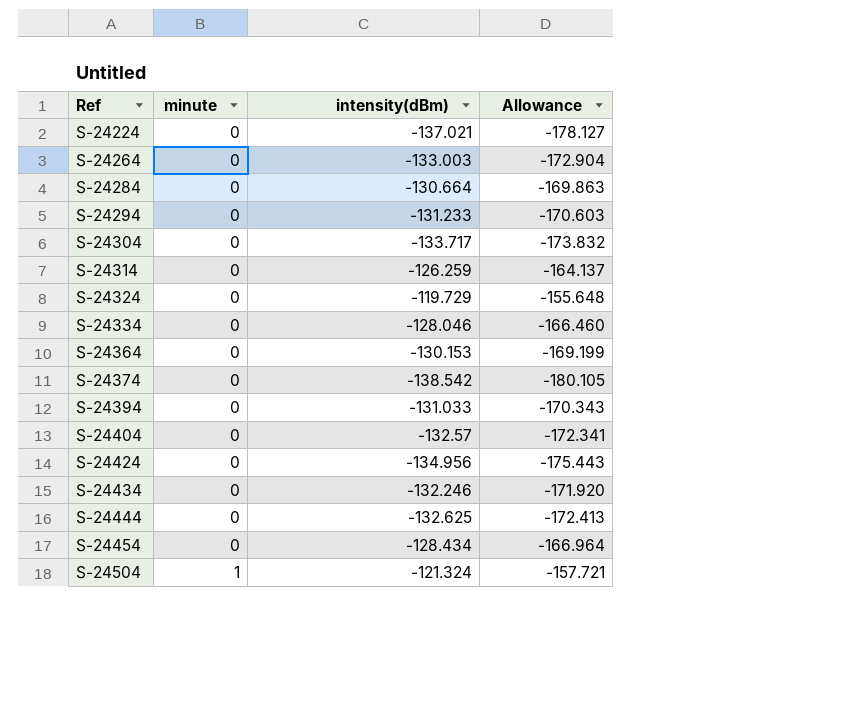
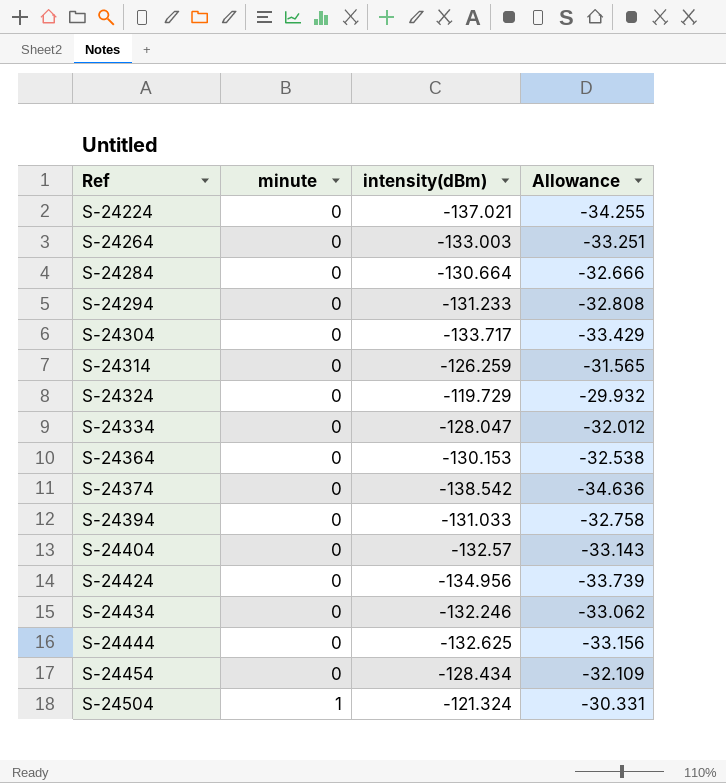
column Allowance | formula: [intensity(dBm)] * 1.3 -> [intensity(dBm)] * 0.25
S-24334 | intensity(dBm): -128.046 -> -128.047

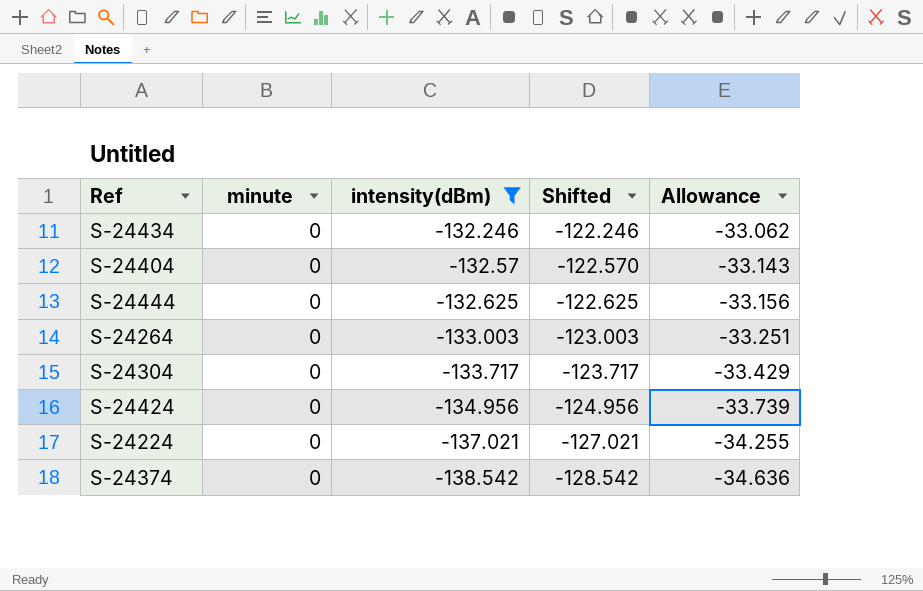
filter: none -> intensity(dBm) <= -132.246
row order: Ref ascending -> intensity(dBm) descending
column Shifted | formula: none -> [intensity(dBm)] + 10

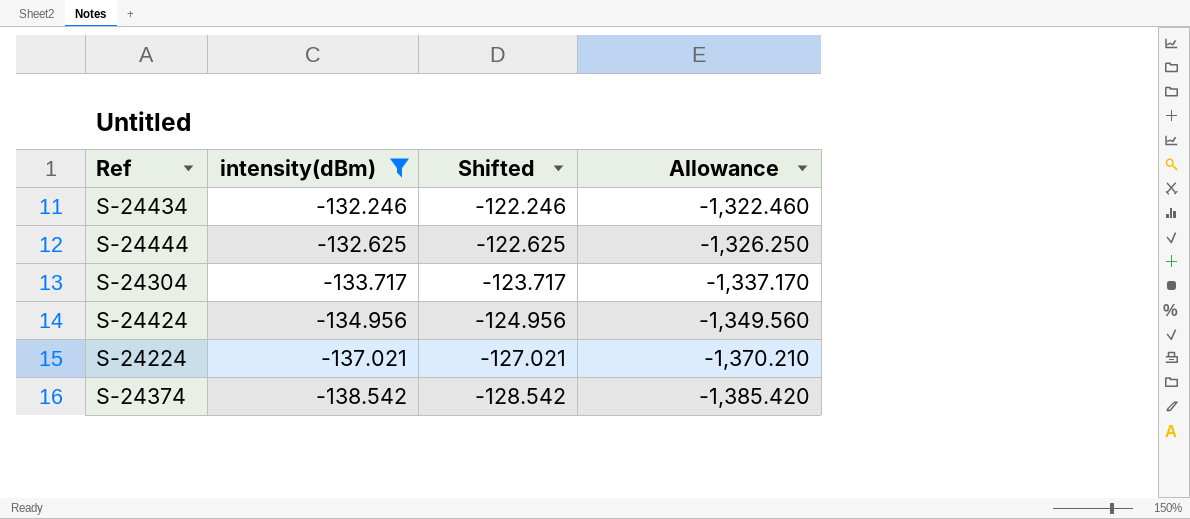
column minute | position: 2 -> none
column Allowance | formula: [intensity(dBm)] * 0.25 -> [intensity(dBm)] * 10
row S-24404: 0 | -132.57 | -122.570 | -33.143 -> none
row S-24264: 0 | -133.003 | -123.003 | -33.251 -> none

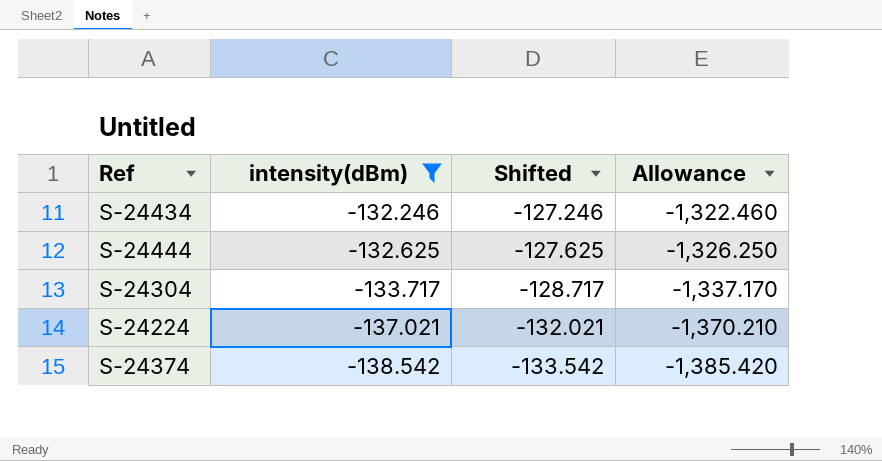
column Shifted | formula: [intensity(dBm)] + 10 -> [intensity(dBm)] + 5
row S-24424: -134.956 | -124.956 | -1,349.560 -> none

